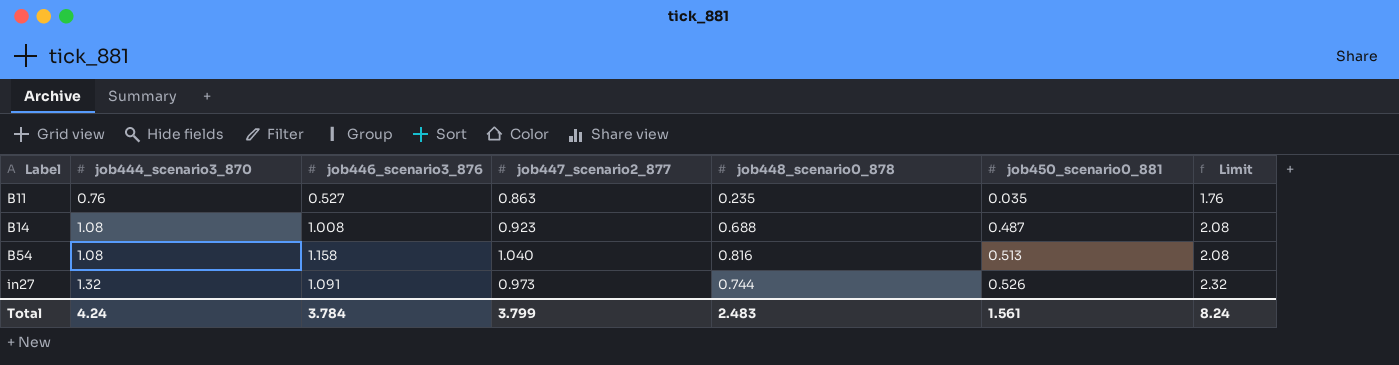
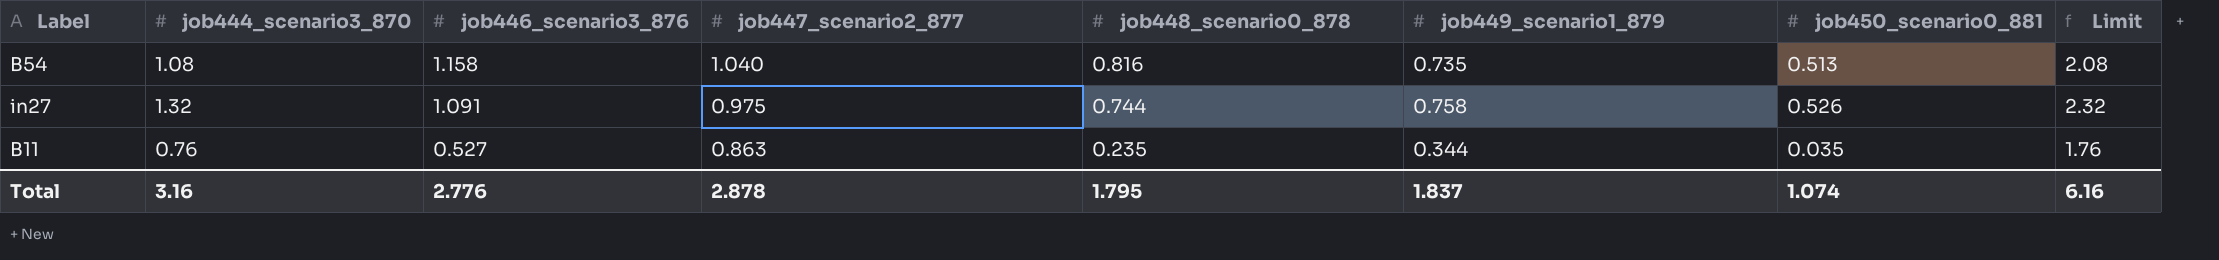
row order: Label ascending -> job446_scenario3_876 descending
column job449_scenario1_879 | position: none -> 6
row B14: 1.08 | 1.008 | 0.923 | 0.688 | 0.487 | 2.08 -> none
in27 | job447_scenario2_877: 0.973 -> 0.975
Total | job444_scenario3_870: 4.24 -> 3.16
Total | job446_scenario3_876: 3.784 -> 2.776
Total | job447_scenario2_877: 3.799 -> 2.878
Total | job448_scenario0_878: 2.483 -> 1.795
Total | job450_scenario0_881: 1.561 -> 1.074
Total | Limit: 8.24 -> 6.16

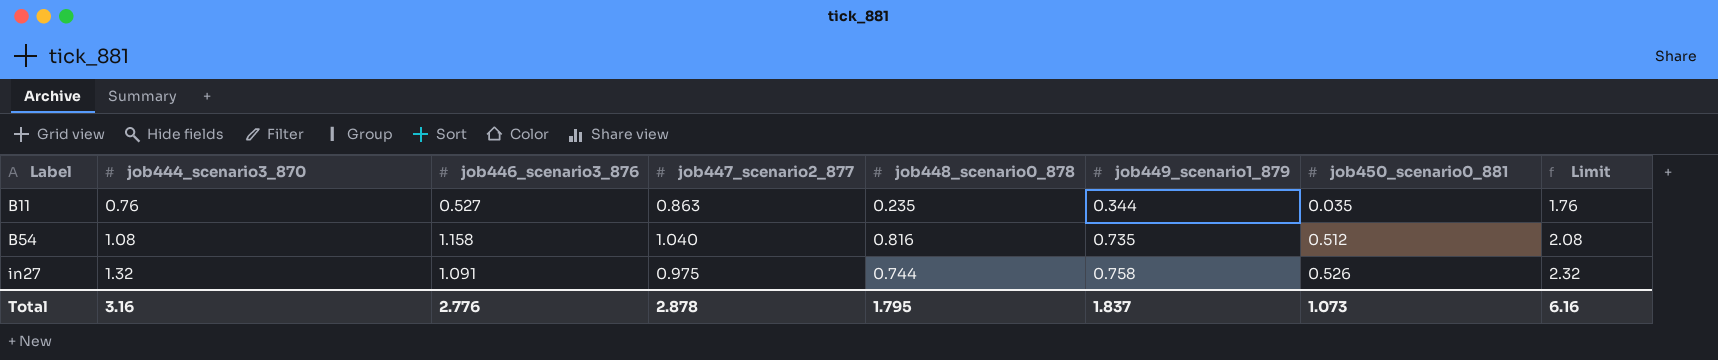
row order: job446_scenario3_876 descending -> Label ascending
B54 | job450_scenario0_881: 0.513 -> 0.512
Total | job450_scenario0_881: 1.074 -> 1.073

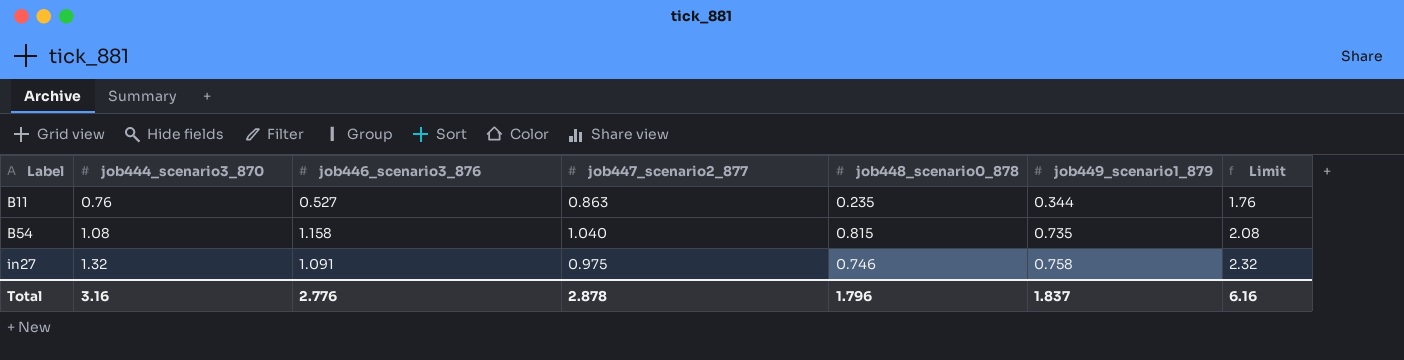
column job450_scenario0_881 | position: 7 -> none
B54 | job448_scenario0_878: 0.816 -> 0.815
in27 | job448_scenario0_878: 0.744 -> 0.746
Total | job448_scenario0_878: 1.795 -> 1.796

